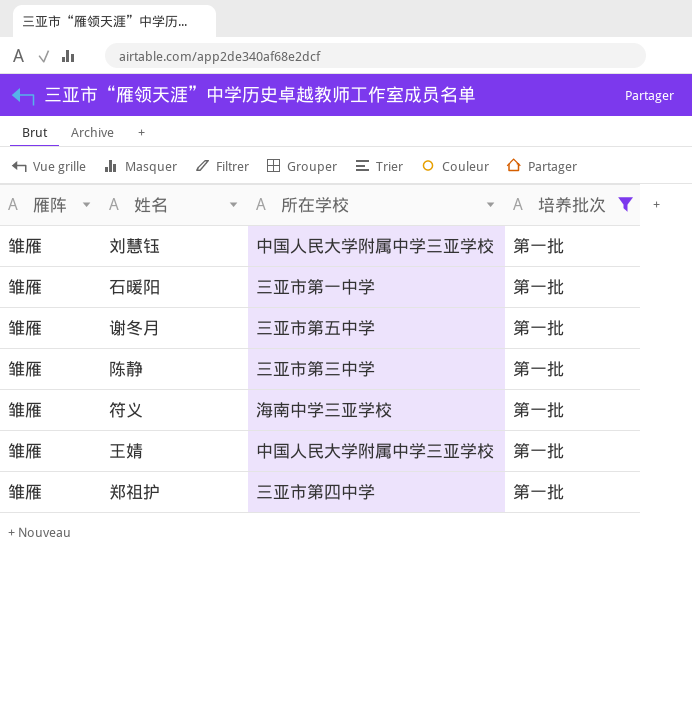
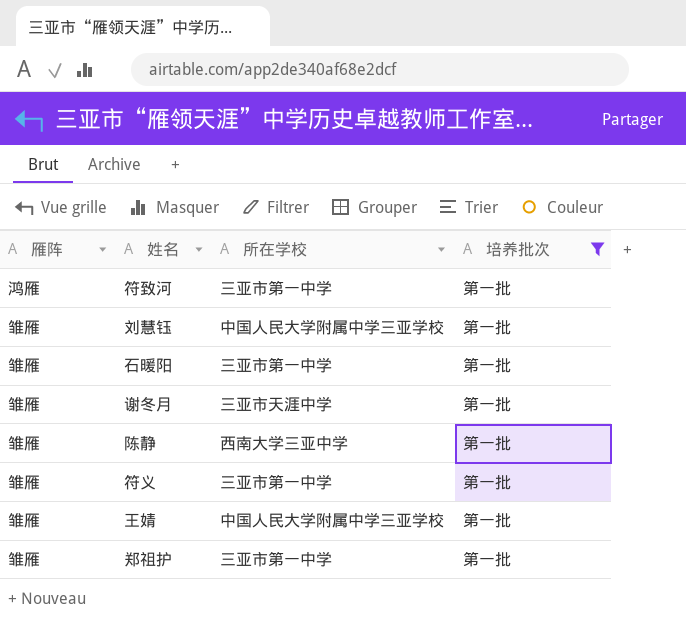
row 符致河: none -> 鸿雁 | 三亚市第一中学 | 第一批
谢冬月 | 所在学校: 三亚市第五中学 -> 三亚市天涯中学
陈静 | 所在学校: 三亚市第三中学 -> 西南大学三亚中学
符义 | 所在学校: 海南中学三亚学校 -> 三亚市第一中学
郑祖护 | 所在学校: 三亚市第四中学 -> 三亚市第一中学

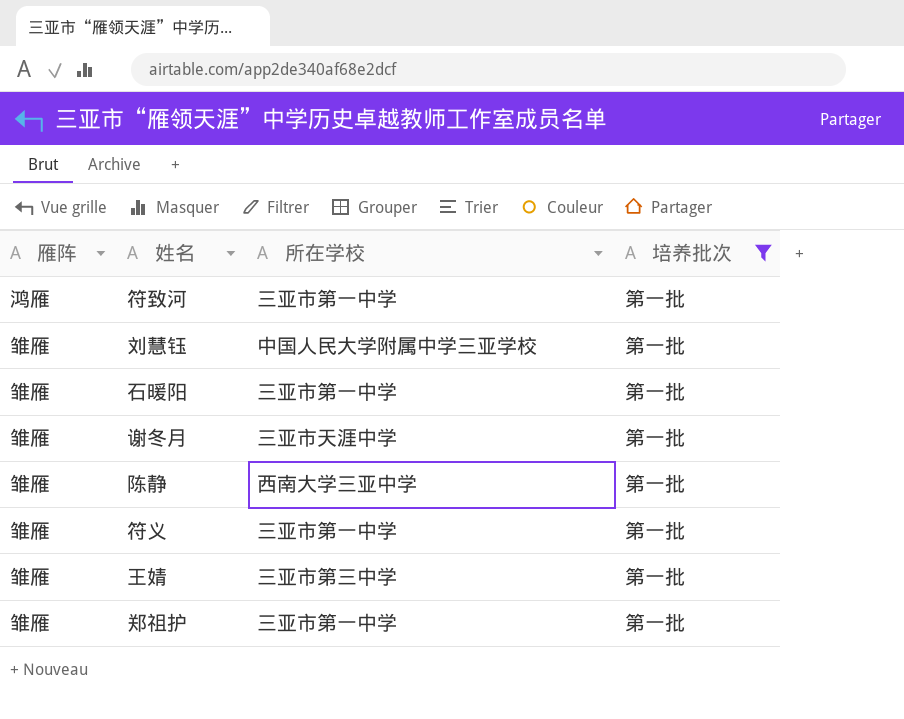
王婧 | 所在学校: 中国人民大学附属中学三亚学校 -> 三亚市第三中学

